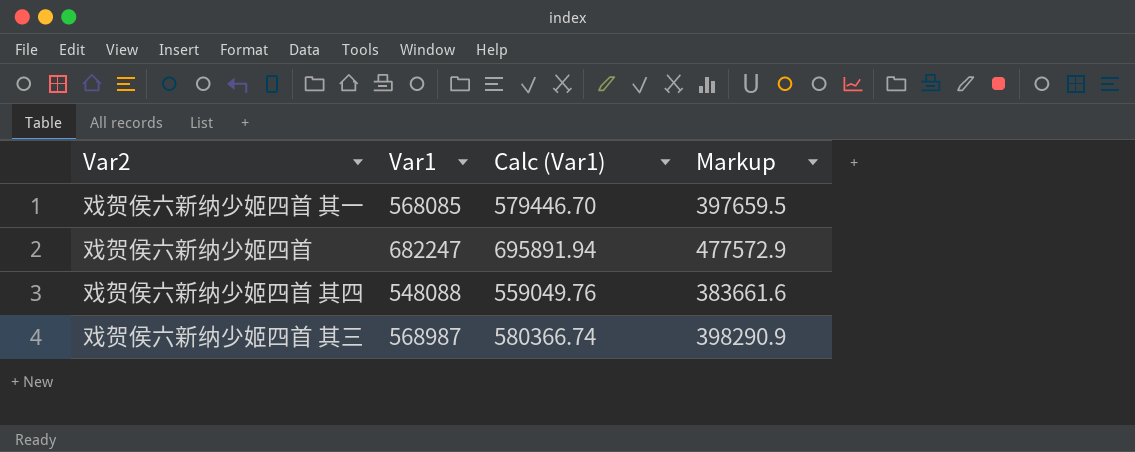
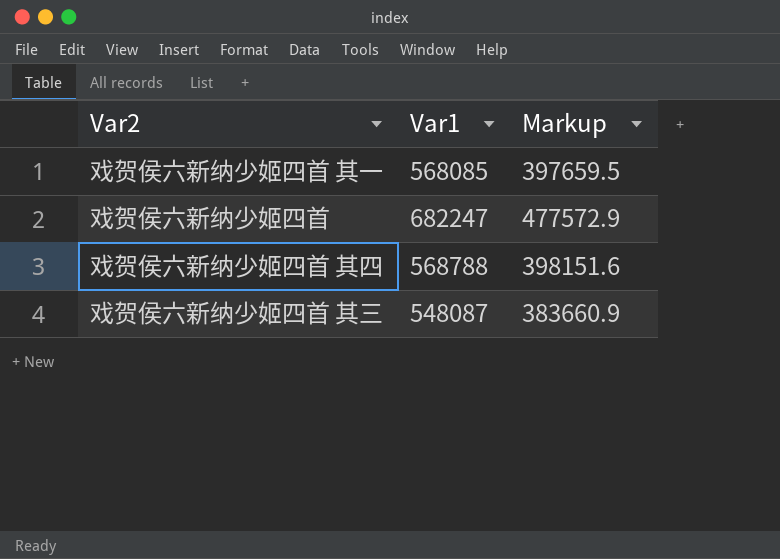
column Calc (Var1) | formula: [Var1] * 1.02 -> none
戏贺侯六新纳少姬四首 其四 | Var1: 548088 -> 568788
戏贺侯六新纳少姬四首 其四 | Markup: 383661.6 -> 398151.6
戏贺侯六新纳少姬四首 其三 | Var1: 568987 -> 548087
戏贺侯六新纳少姬四首 其三 | Markup: 398290.9 -> 383660.9

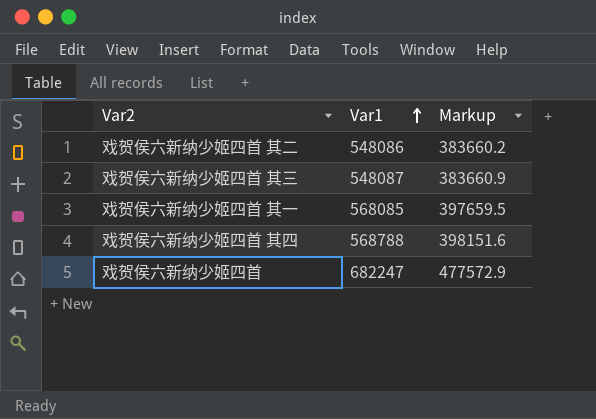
row order: none -> Var1 ascending
row 戏贺侯六新纳少姬四首 其二: none -> 548086 | 383660.2

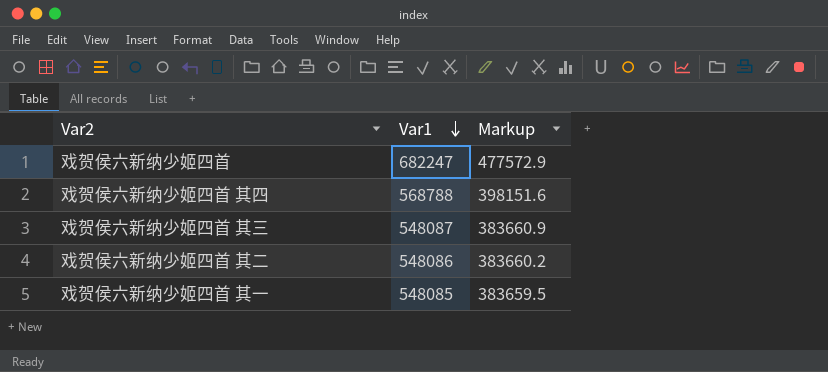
row order: Var1 ascending -> Var1 descending
戏贺侯六新纳少姬四首 其一 | Var1: 568085 -> 548085
戏贺侯六新纳少姬四首 其一 | Markup: 397659.5 -> 383659.5

